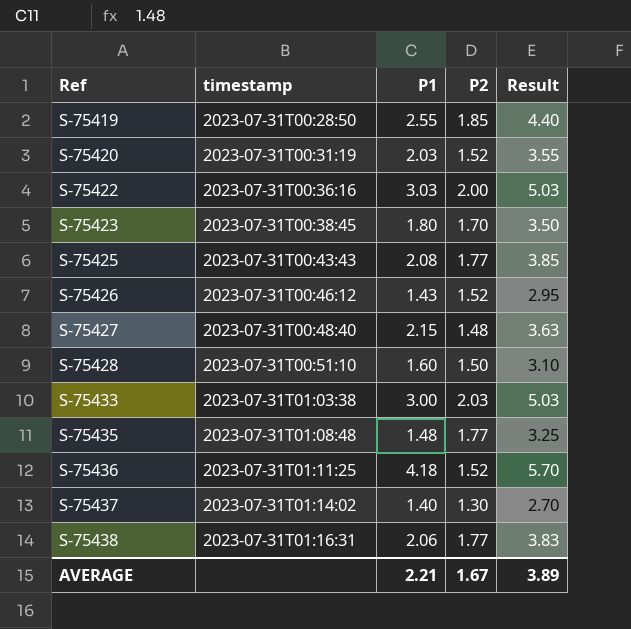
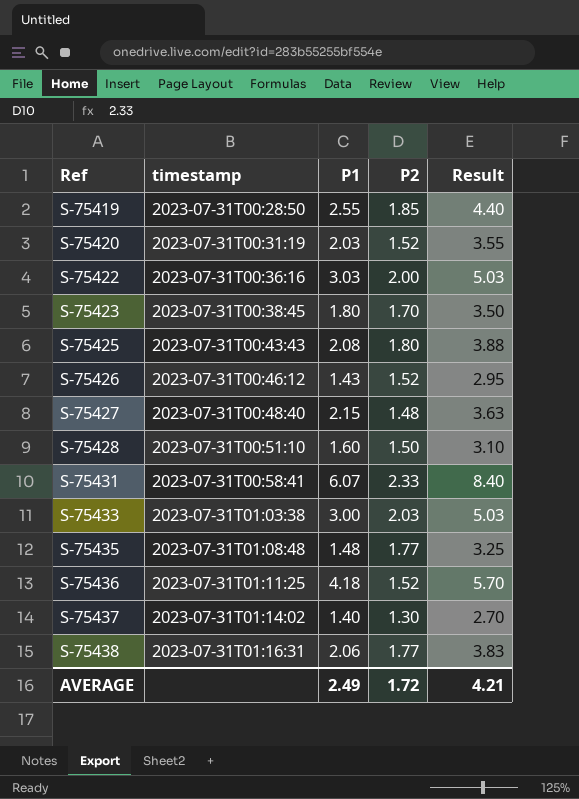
S-75425 | P2: 1.77 -> 1.80
S-75425 | Result: 3.85 -> 3.88
row S-75431: none -> 2023-07-31T00:58:41 | 6.07 | 2.33 | 8.40
AVERAGE | P1: 2.21 -> 2.49
AVERAGE | P2: 1.67 -> 1.72
AVERAGE | Result: 3.89 -> 4.21

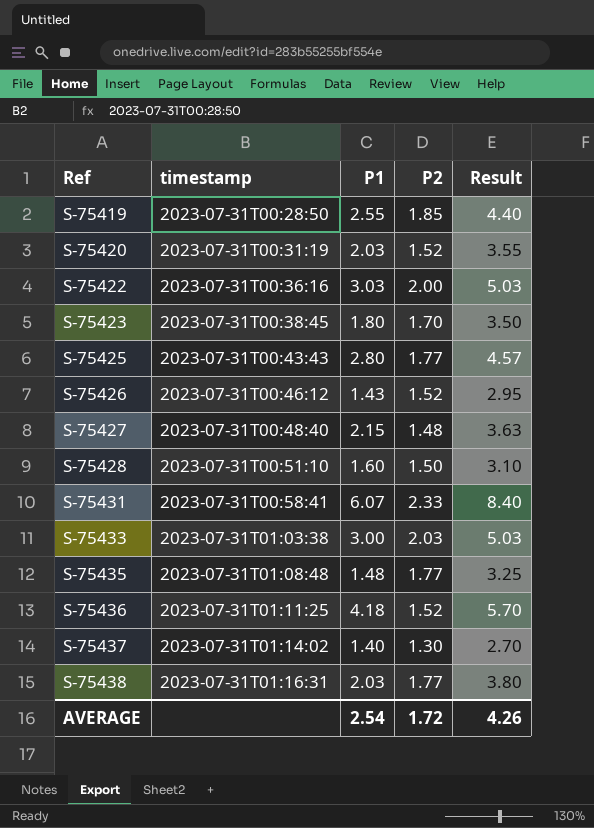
S-75425 | P1: 2.08 -> 2.80
S-75425 | P2: 1.80 -> 1.77
S-75425 | Result: 3.88 -> 4.57
S-75438 | P1: 2.06 -> 2.03
S-75438 | Result: 3.83 -> 3.80
AVERAGE | P1: 2.49 -> 2.54
AVERAGE | Result: 4.21 -> 4.26

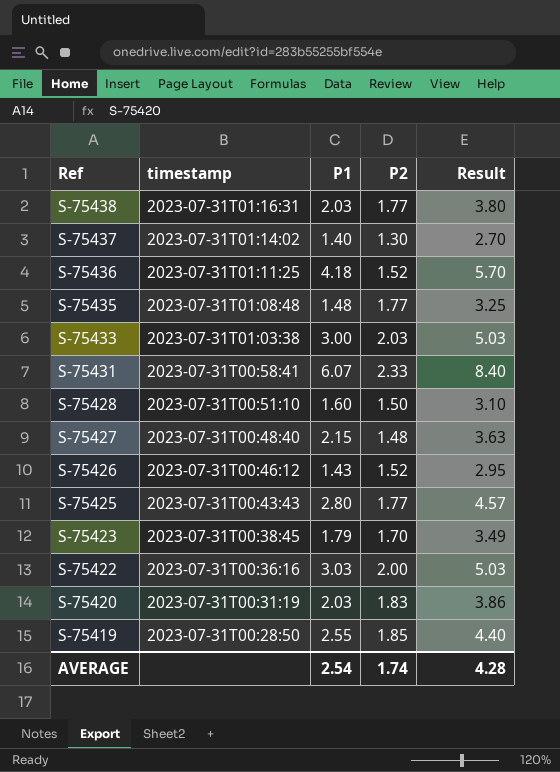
row order: Ref ascending -> Ref descending
S-75423 | P1: 1.80 -> 1.79
S-75423 | Result: 3.50 -> 3.49
S-75420 | P2: 1.52 -> 1.83
S-75420 | Result: 3.55 -> 3.86
AVERAGE | P2: 1.72 -> 1.74
AVERAGE | Result: 4.26 -> 4.28

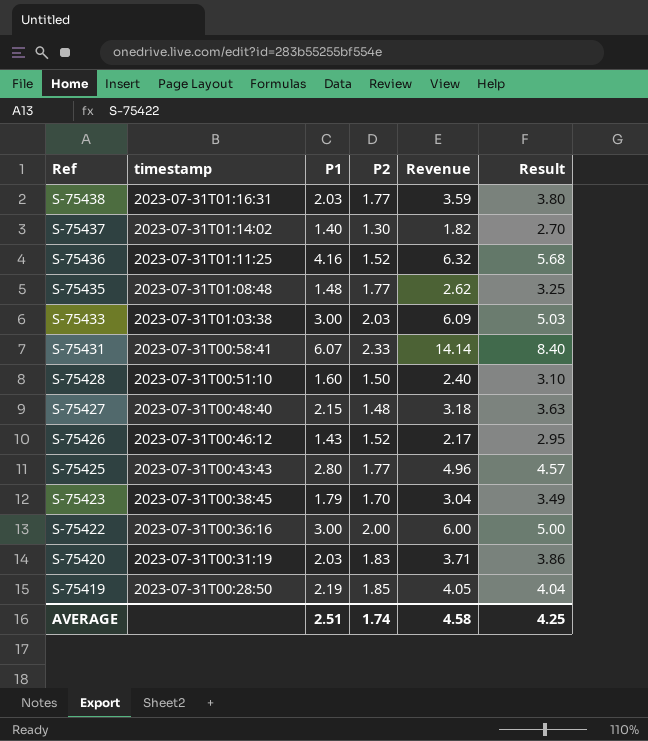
column Revenue | formula: none -> [P1] * [P2]
S-75436 | P1: 4.18 -> 4.16
S-75436 | Result: 5.70 -> 5.68
S-75422 | P1: 3.03 -> 3.00
S-75422 | Result: 5.03 -> 5.00
S-75419 | P1: 2.55 -> 2.19
S-75419 | Result: 4.40 -> 4.04
AVERAGE | P1: 2.54 -> 2.51
AVERAGE | Result: 4.28 -> 4.25

